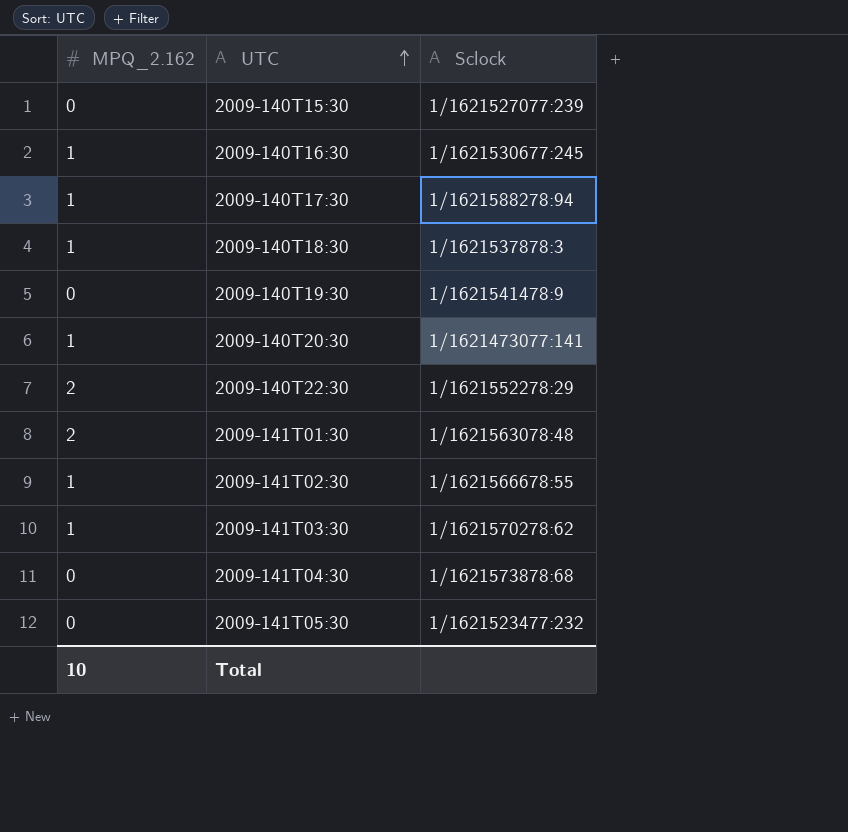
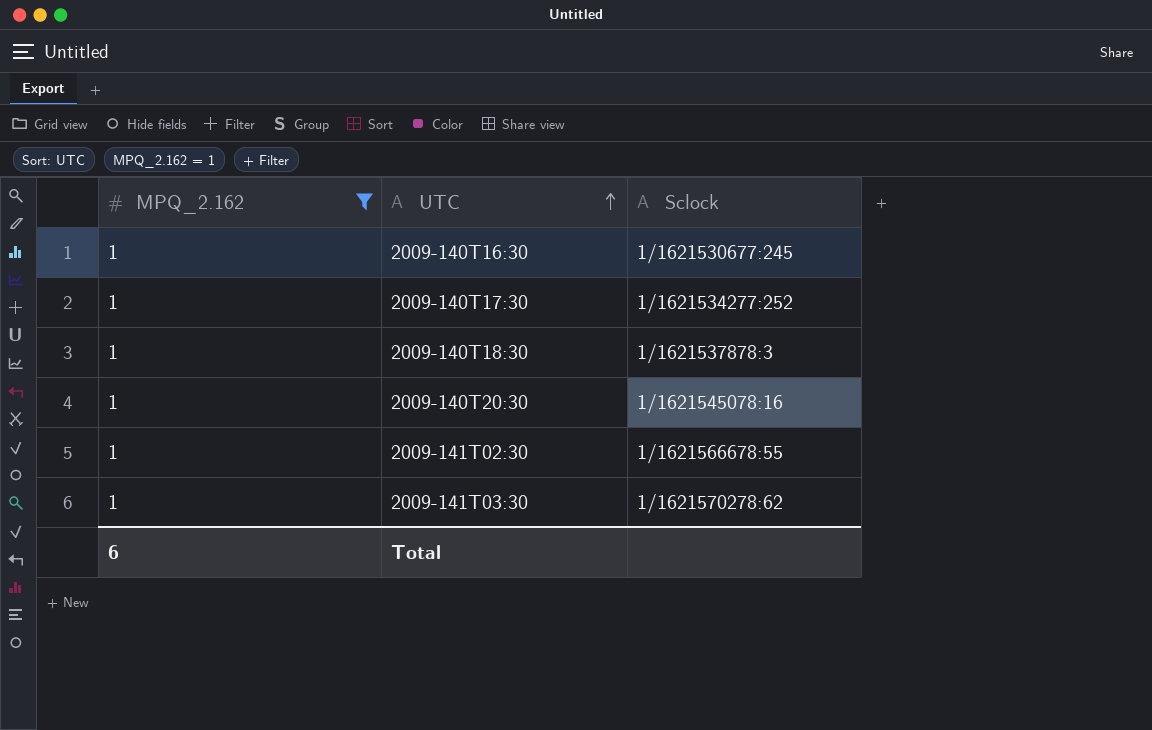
filter: none -> MPQ_2.162 = 1
2009-140T17:30 | Sclock: 1/1621588278:94 -> 1/1621534277:252
2009-140T20:30 | Sclock: 1/1621473077:141 -> 1/1621545078:16
Total | MPQ_2.162: 10 -> 6

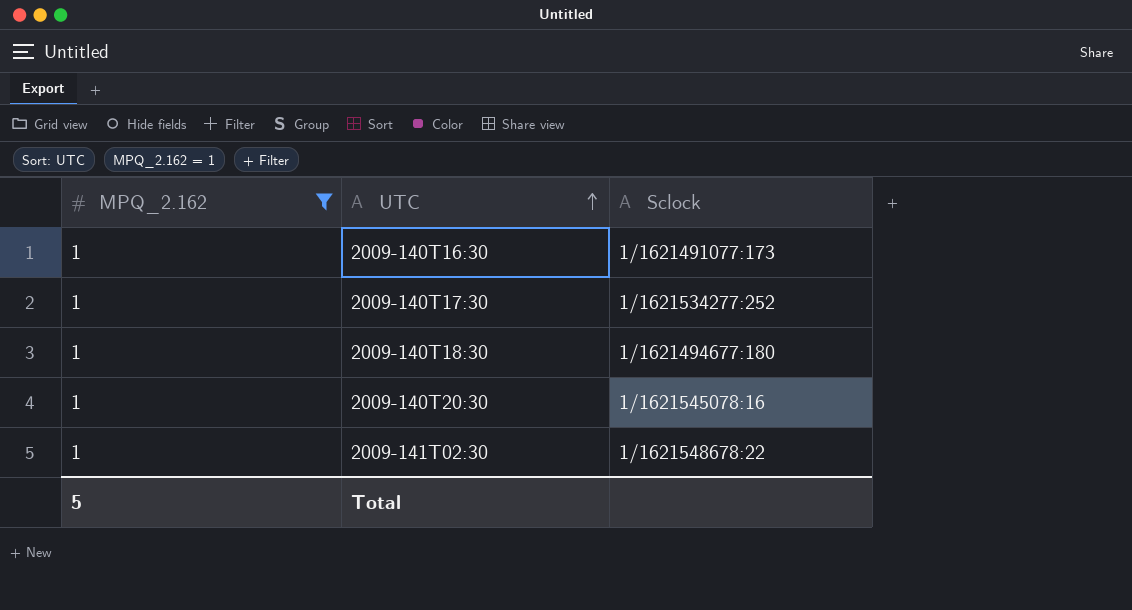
row 2009-141T03:30: 1 | 1/1621570278:62 -> none
2009-140T16:30 | Sclock: 1/1621530677:245 -> 1/1621491077:173
2009-140T18:30 | Sclock: 1/1621537878:3 -> 1/1621494677:180
2009-141T02:30 | Sclock: 1/1621566678:55 -> 1/1621548678:22
Total | MPQ_2.162: 6 -> 5

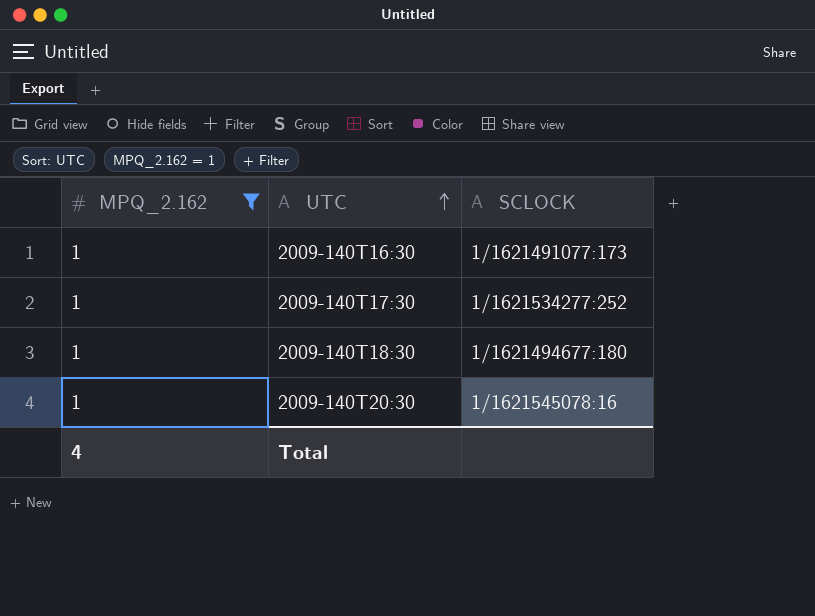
column name: Sclock -> SCLOCK
row 2009-141T02:30: 1 | 1/1621548678:22 -> none
Total | MPQ_2.162: 5 -> 4

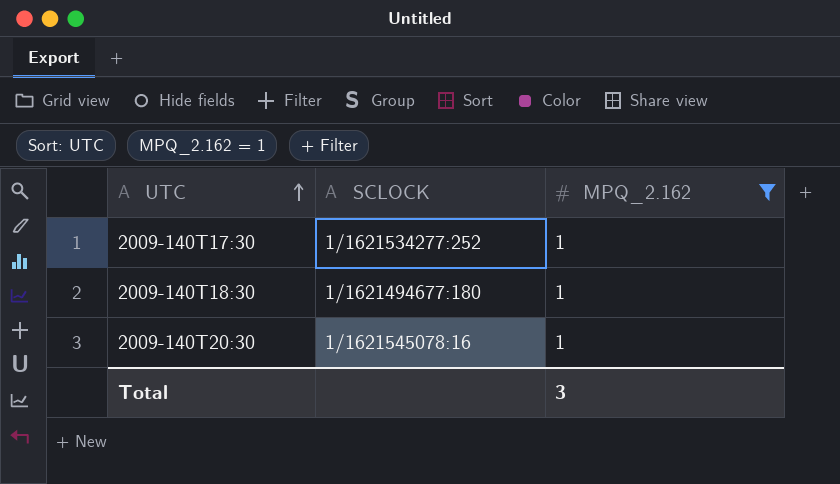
column MPQ_2.162 | position: 1 -> 3
row 2009-140T16:30: 1 | 1/1621491077:173 -> none
Total | MPQ_2.162: 4 -> 3

